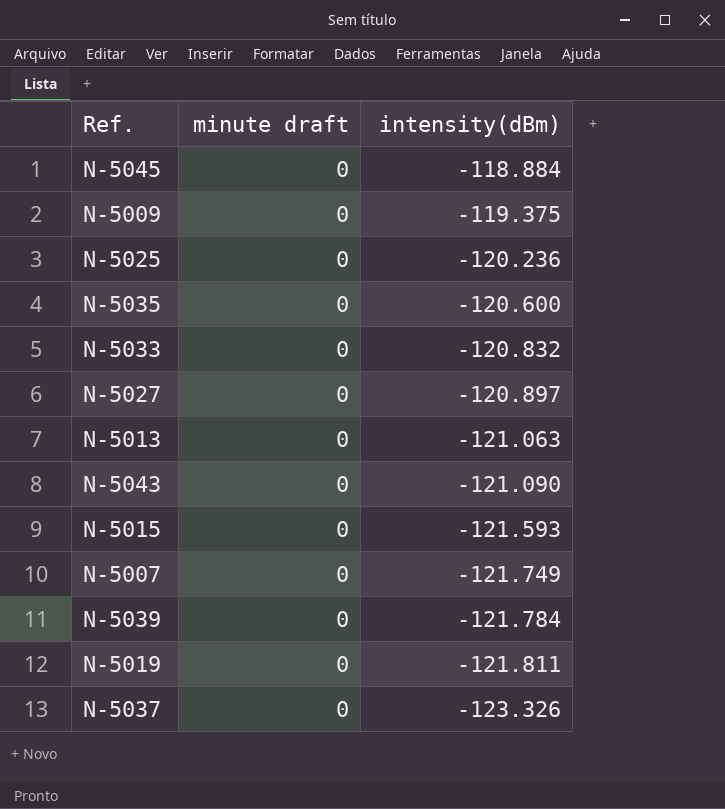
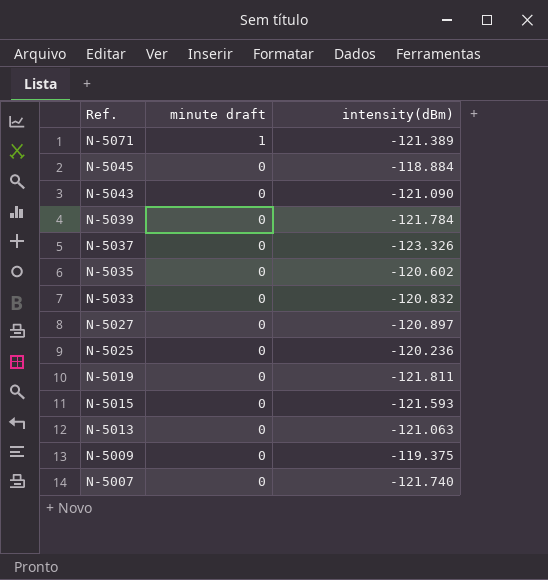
row order: intensity(dBm) descending -> Ref. descending
row N-5071: none -> 1 | -121.389
N-5035 | intensity(dBm): -120.600 -> -120.602
N-5007 | intensity(dBm): -121.749 -> -121.740

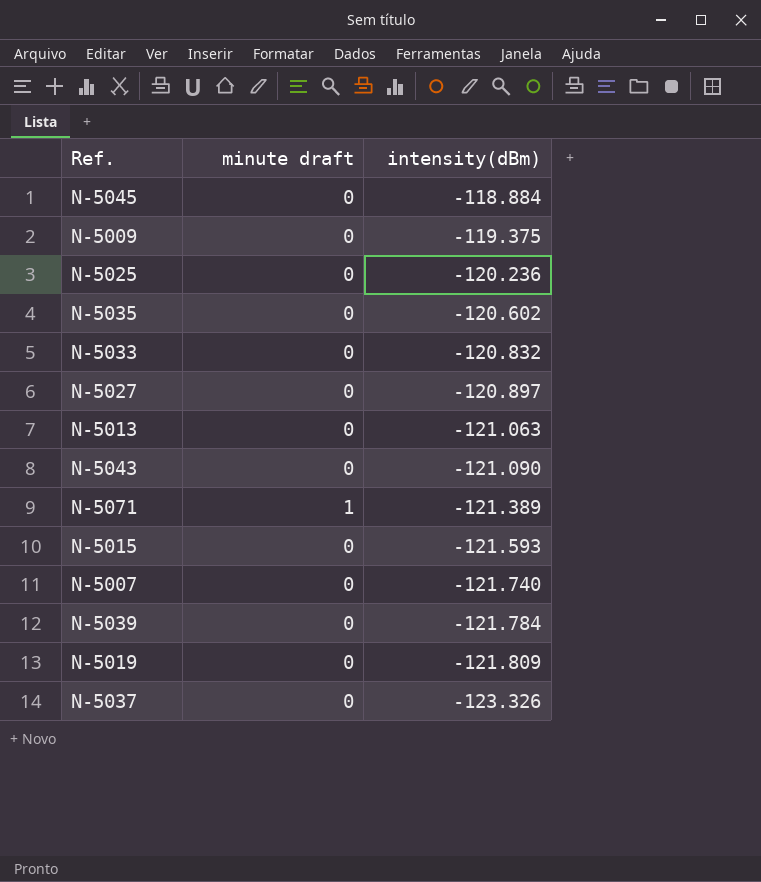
row order: Ref. descending -> intensity(dBm) descending
N-5019 | intensity(dBm): -121.811 -> -121.809

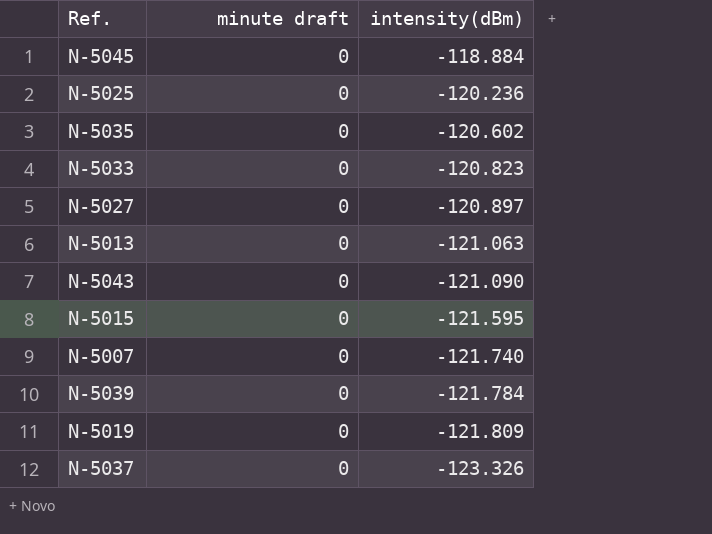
row N-5009: 0 | -119.375 -> none
row N-5071: 1 | -121.389 -> none
N-5033 | intensity(dBm): -120.832 -> -120.823
N-5015 | intensity(dBm): -121.593 -> -121.595

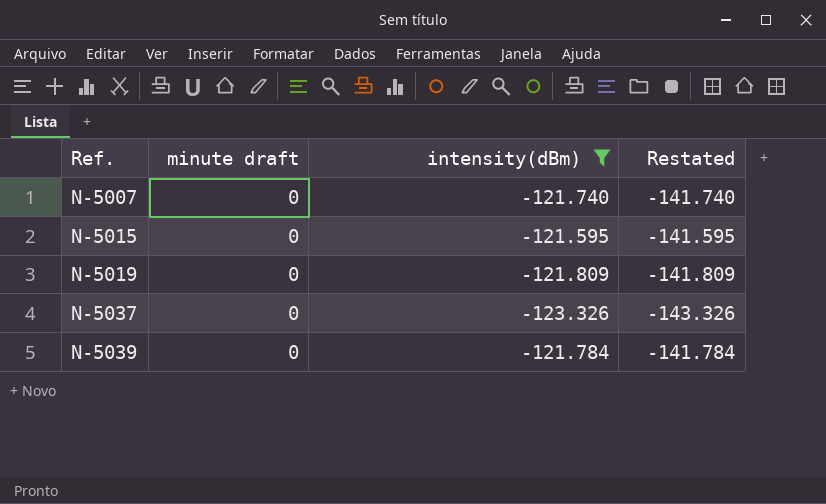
filter: none -> intensity(dBm) <= -121.595
row order: intensity(dBm) descending -> Ref. ascending
column Restated | formula: none -> [intensity(dBm)] - 20

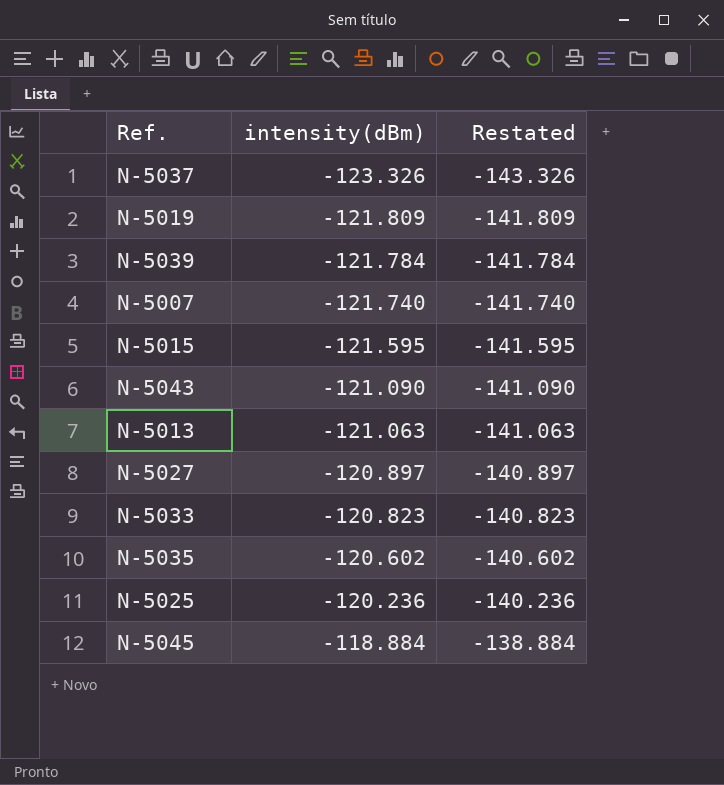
filter: intensity(dBm) <= -121.595 -> none
row order: Ref. ascending -> intensity(dBm) ascending
column minute draft | position: 2 -> none

